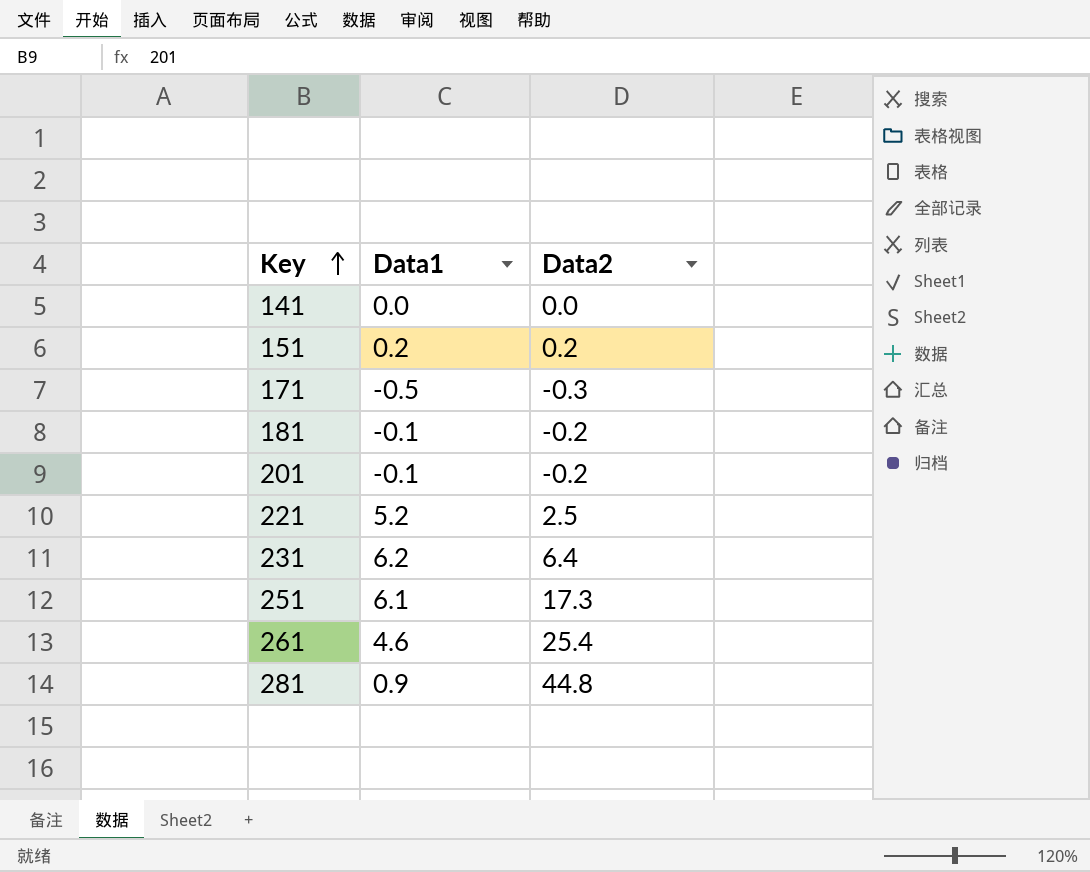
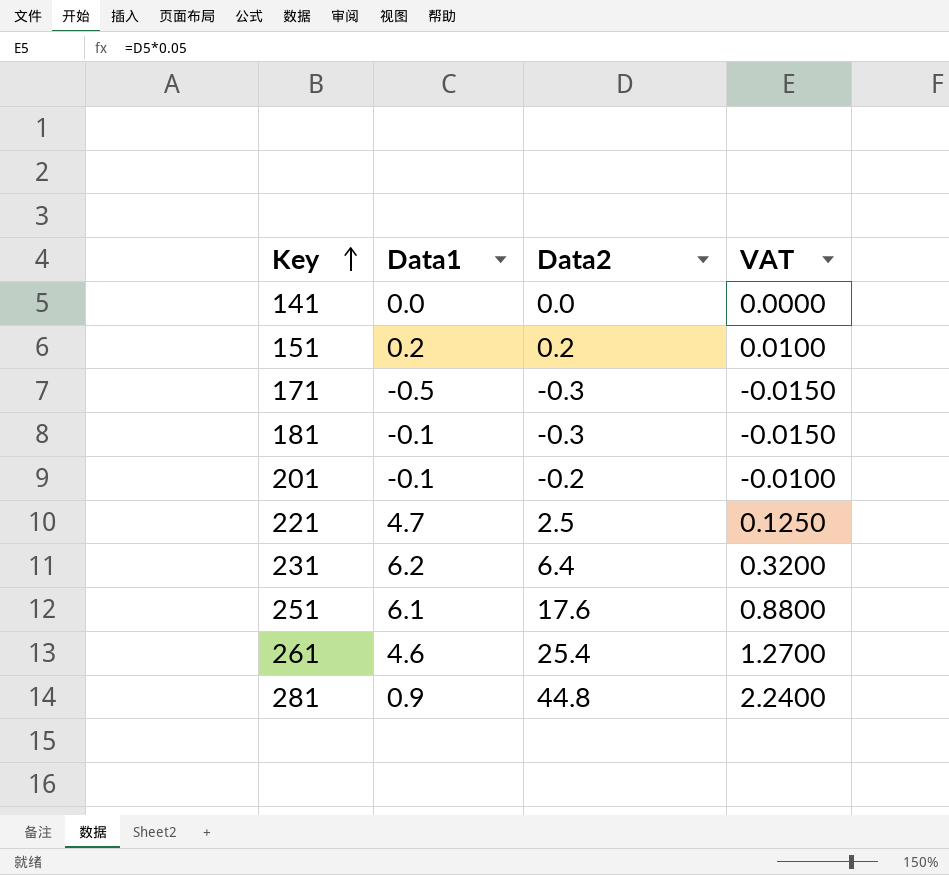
column VAT | formula: none -> [Data2] * 0.05
181 | Data2: -0.2 -> -0.3
221 | Data1: 5.2 -> 4.7
251 | Data2: 17.3 -> 17.6

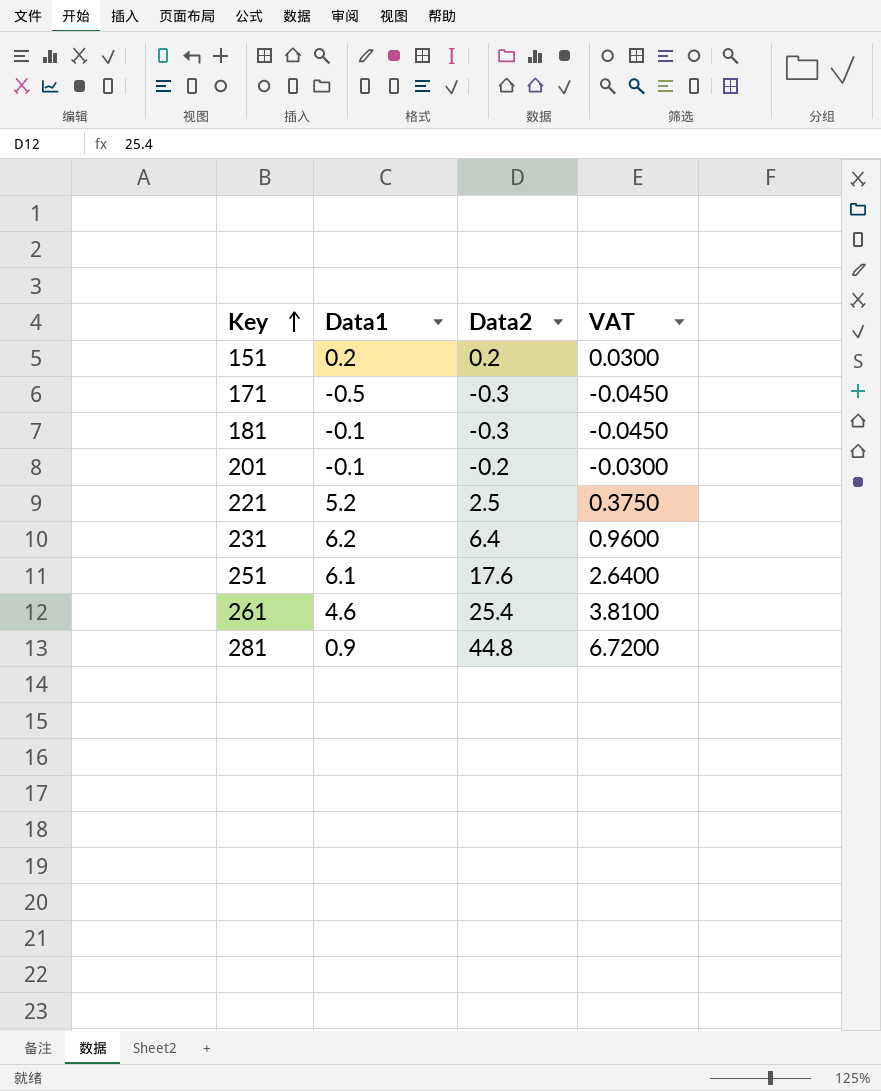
column VAT | formula: [Data2] * 0.05 -> [Data2] * 0.15
row 141: 0.0 | 0.0 | 0.0000 -> none
221 | Data1: 4.7 -> 5.2

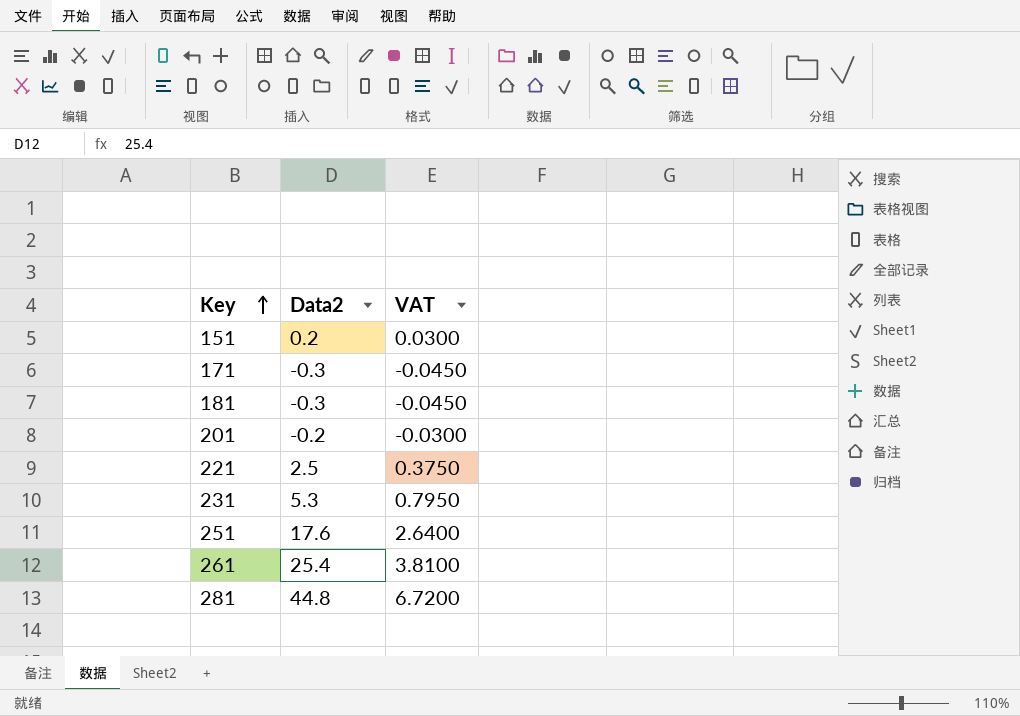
column Data1 | position: 2 -> none
231 | Data2: 6.4 -> 5.3
231 | VAT: 0.9600 -> 0.7950

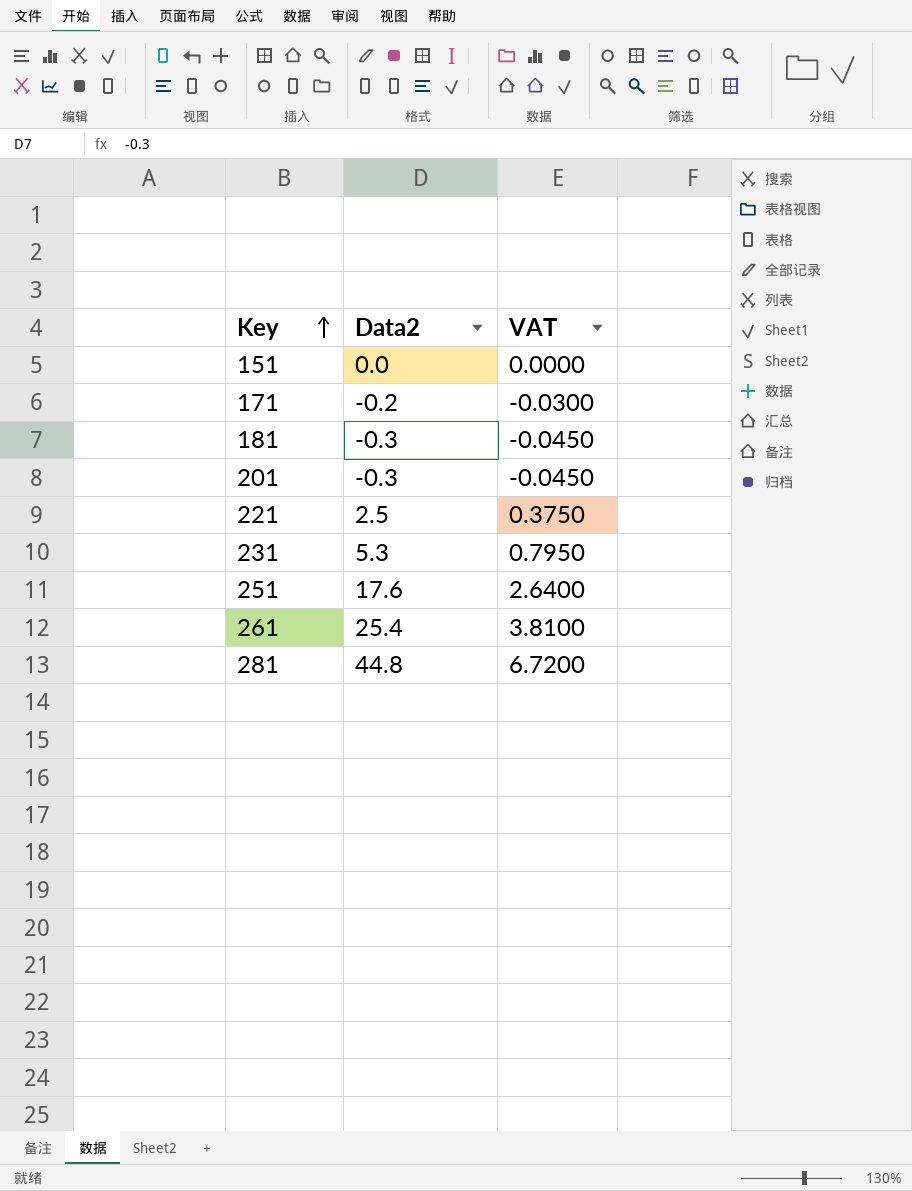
151 | Data2: 0.2 -> 0.0
151 | VAT: 0.0300 -> 0.0000
171 | Data2: -0.3 -> -0.2
171 | VAT: -0.0450 -> -0.0300
201 | Data2: -0.2 -> -0.3
201 | VAT: -0.0300 -> -0.0450

